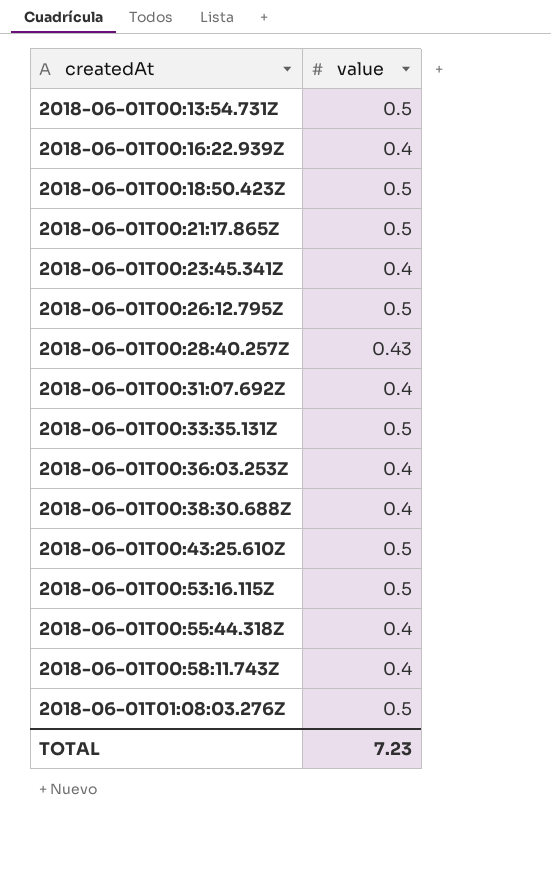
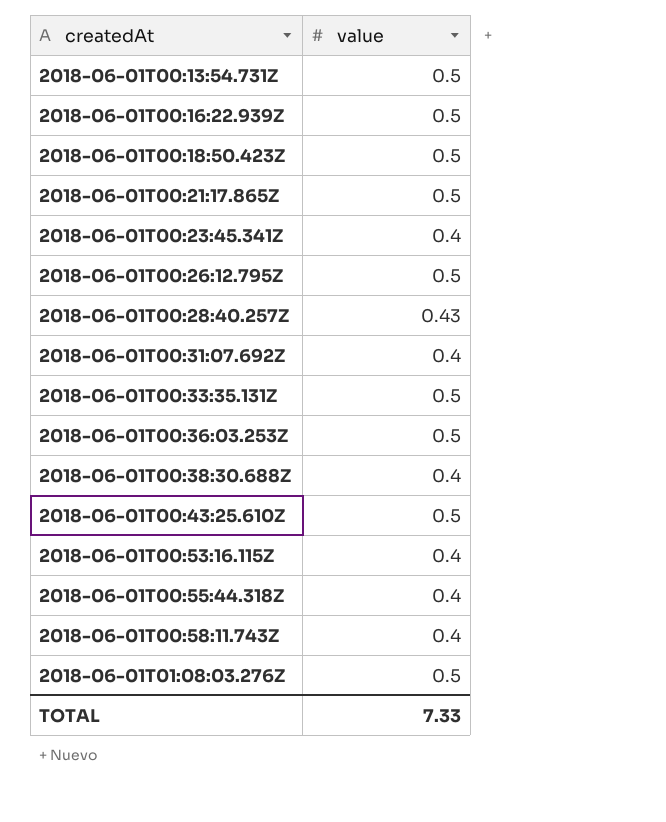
2018-06-01T00:16:22.939Z | value: 0.4 -> 0.5
2018-06-01T00:36:03.253Z | value: 0.4 -> 0.5
2018-06-01T00:53:16.115Z | value: 0.5 -> 0.4
TOTAL | value: 7.23 -> 7.33

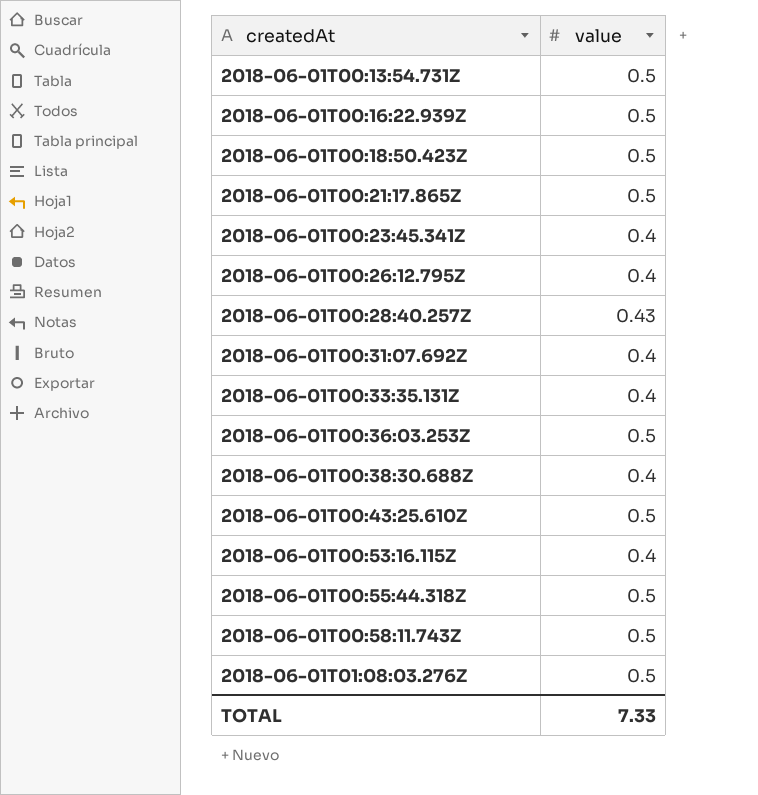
2018-06-01T00:26:12.795Z | value: 0.5 -> 0.4
2018-06-01T00:33:35.131Z | value: 0.5 -> 0.4
2018-06-01T00:55:44.318Z | value: 0.4 -> 0.5
2018-06-01T00:58:11.743Z | value: 0.4 -> 0.5

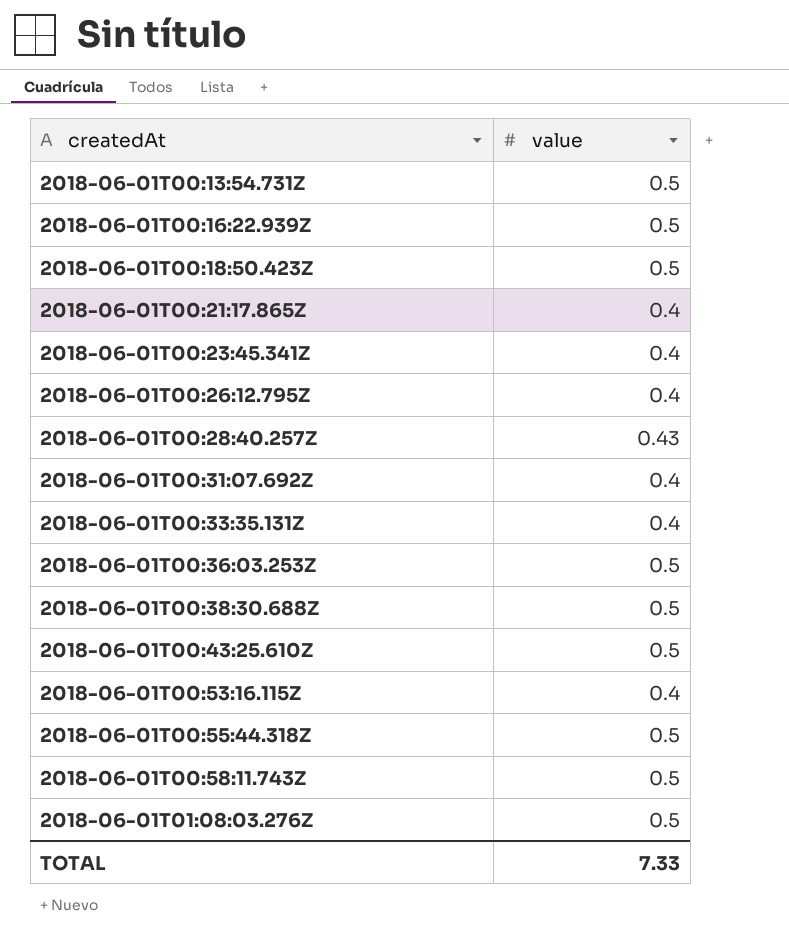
2018-06-01T00:21:17.865Z | value: 0.5 -> 0.4
2018-06-01T00:38:30.688Z | value: 0.4 -> 0.5

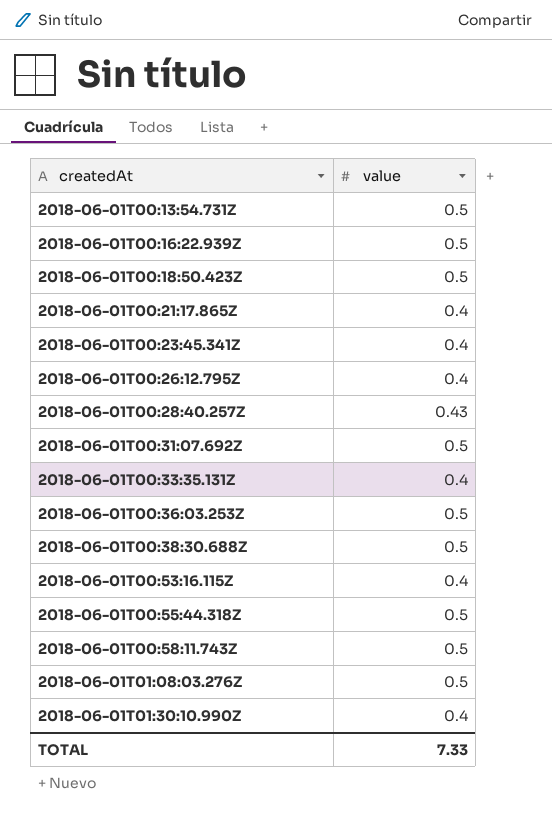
row 2018-06-01T00:43:25.610Z: 0.5 -> none
2018-06-01T00:31:07.692Z | value: 0.4 -> 0.5
row 2018-06-01T01:30:10.990Z: none -> 0.4

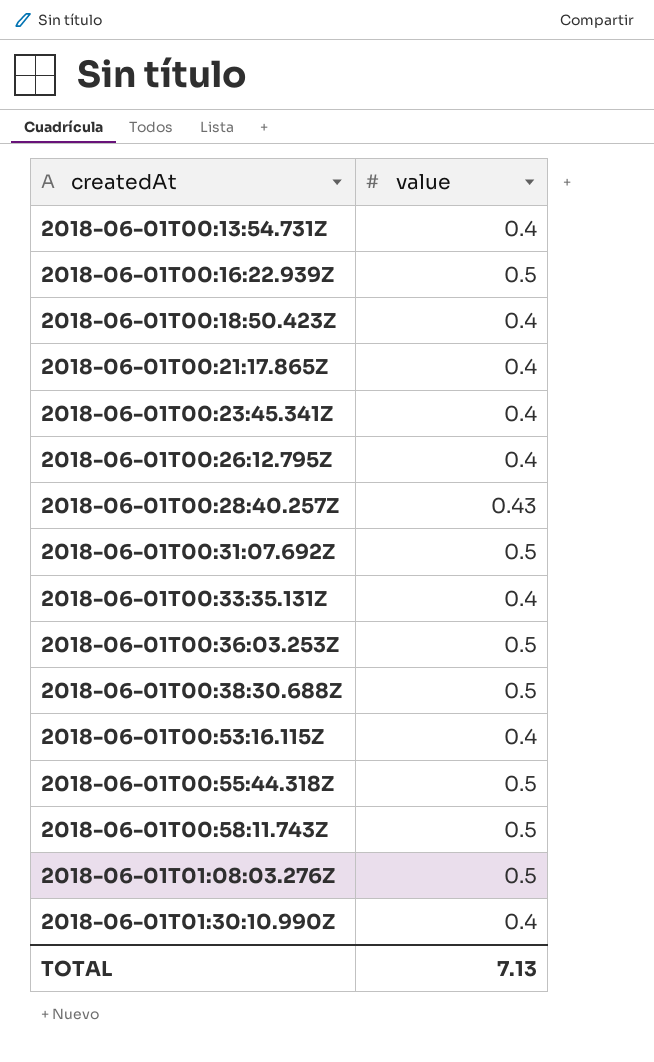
2018-06-01T00:13:54.731Z | value: 0.5 -> 0.4
2018-06-01T00:18:50.423Z | value: 0.5 -> 0.4
TOTAL | value: 7.33 -> 7.13

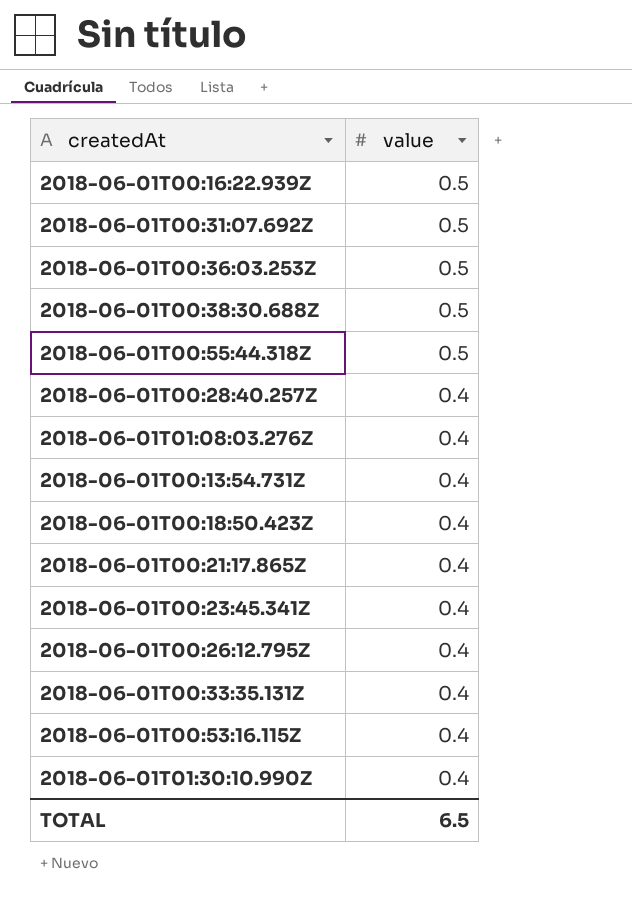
row order: createdAt ascending -> value descending
row 2018-06-01T00:58:11.743Z: 0.5 -> none
2018-06-01T00:28:40.257Z | value: 0.43 -> 0.4
2018-06-01T01:08:03.276Z | value: 0.5 -> 0.4
TOTAL | value: 7.13 -> 6.5

